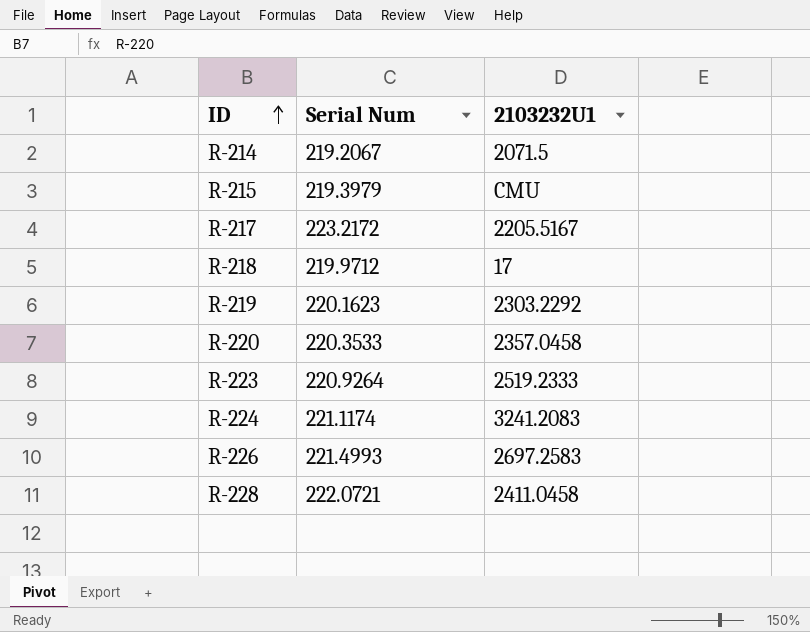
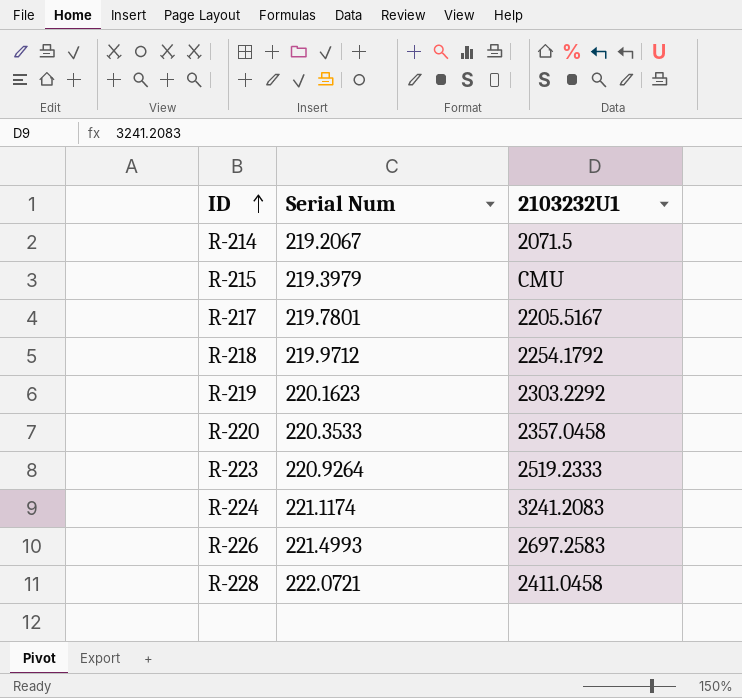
R-217 | Serial Num: 223.2172 -> 219.7801
R-218 | 2103232U1: 17 -> 2254.1792

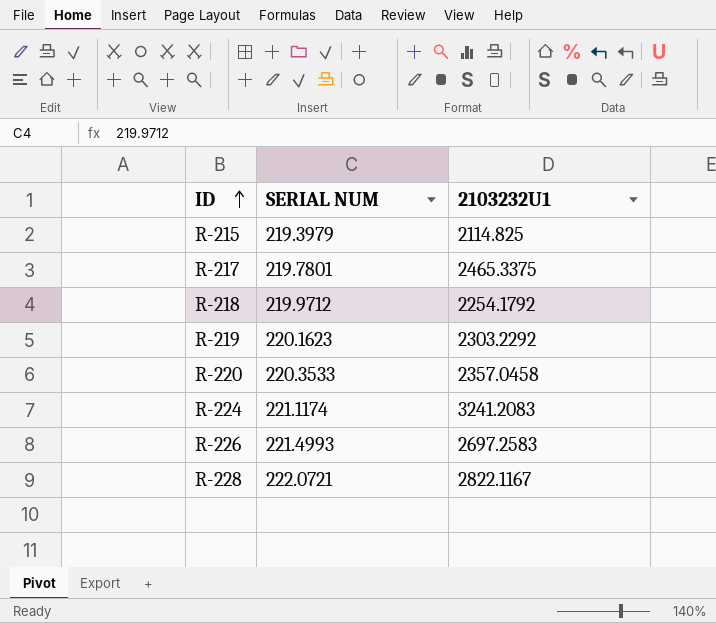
column name: Serial Num -> SERIAL NUM
row R-214: 219.2067 | 2071.5 -> none
row R-223: 220.9264 | 2519.2333 -> none
R-215 | 2103232U1: CMU -> 2114.825
R-217 | 2103232U1: 2205.5167 -> 2465.3375
R-228 | 2103232U1: 2411.0458 -> 2822.1167

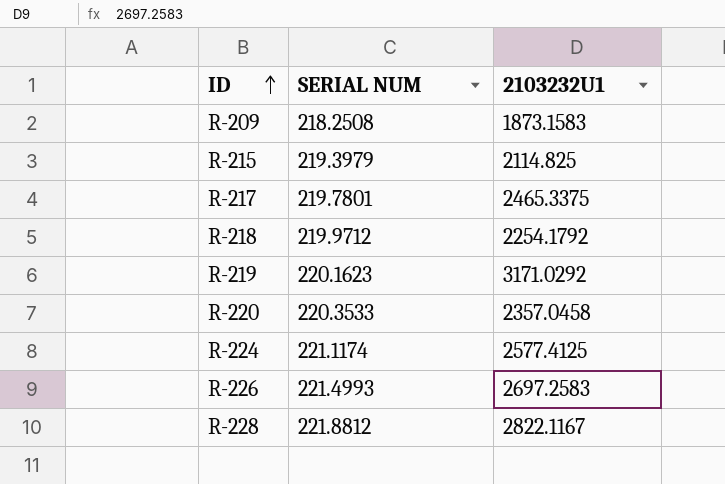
row R-209: none -> 218.2508 | 1873.1583
R-219 | 2103232U1: 2303.2292 -> 3171.0292
R-224 | 2103232U1: 3241.2083 -> 2577.4125
R-228 | SERIAL NUM: 222.0721 -> 221.8812

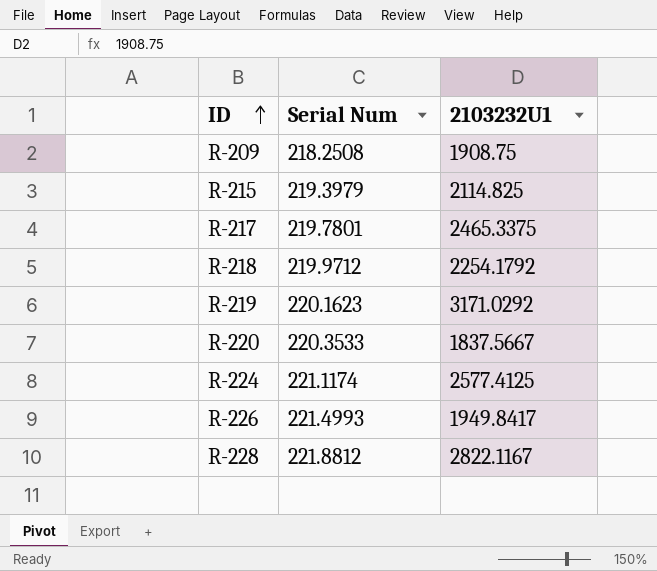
column name: SERIAL NUM -> Serial Num
R-209 | 2103232U1: 1873.1583 -> 1908.75
R-220 | 2103232U1: 2357.0458 -> 1837.5667
R-226 | 2103232U1: 2697.2583 -> 1949.8417

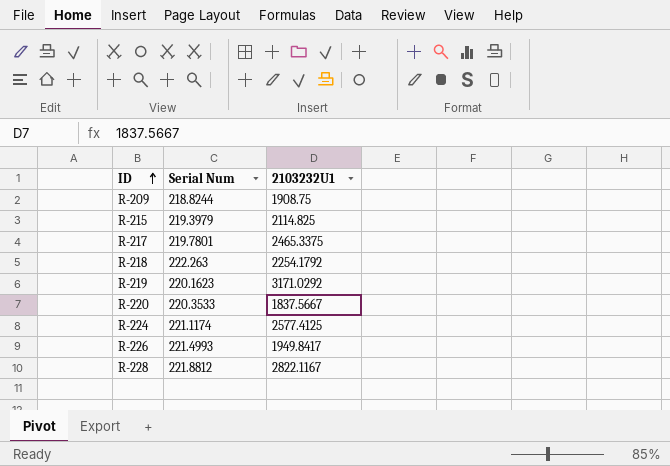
R-209 | Serial Num: 218.2508 -> 218.8244
R-218 | Serial Num: 219.9712 -> 222.263

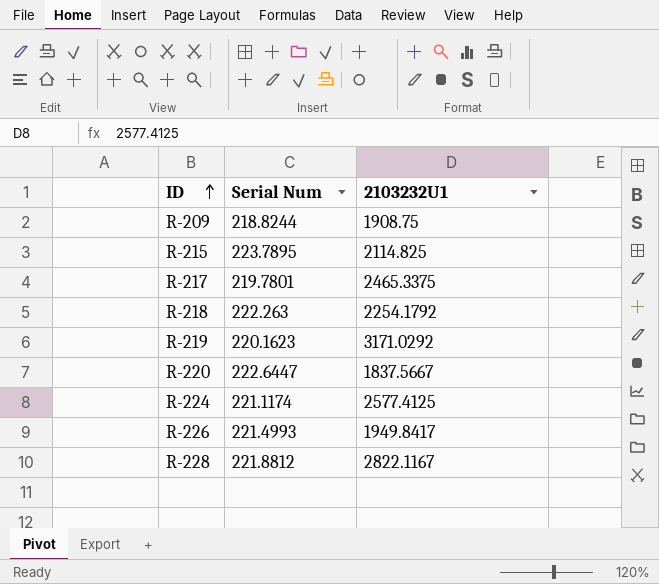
R-215 | Serial Num: 219.3979 -> 223.7895
R-220 | Serial Num: 220.3533 -> 222.6447

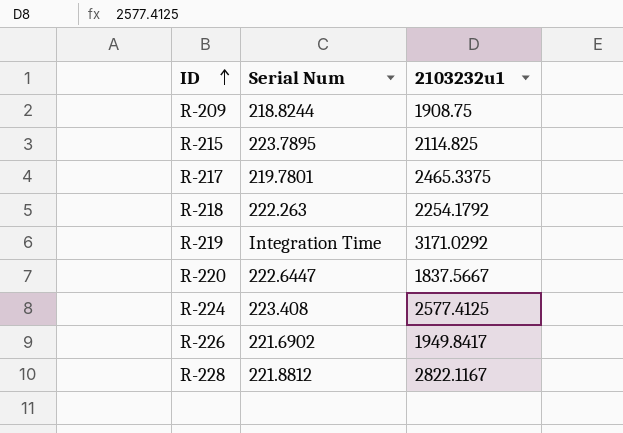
column name: 2103232U1 -> 2103232u1
R-219 | Serial Num: 220.1623 -> Integration Time
R-224 | Serial Num: 221.1174 -> 223.408
R-226 | Serial Num: 221.4993 -> 221.6902

